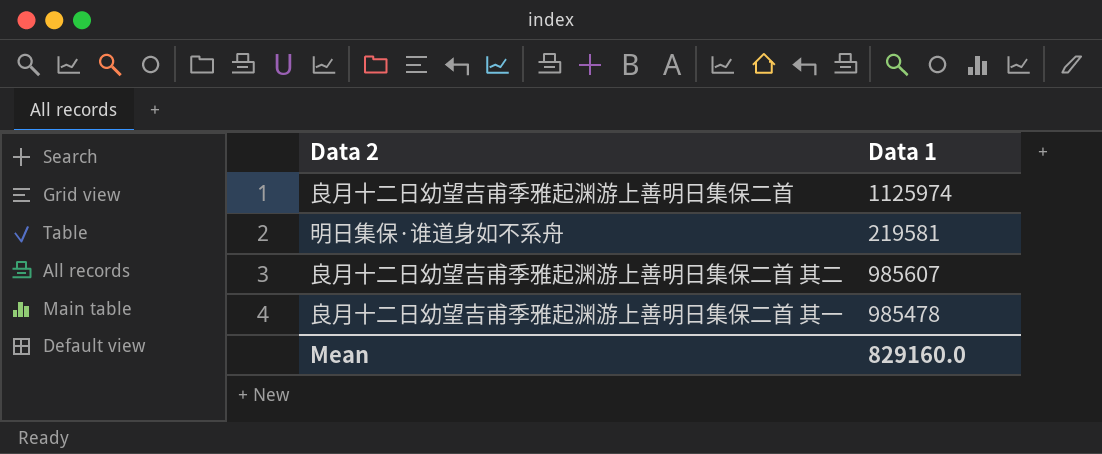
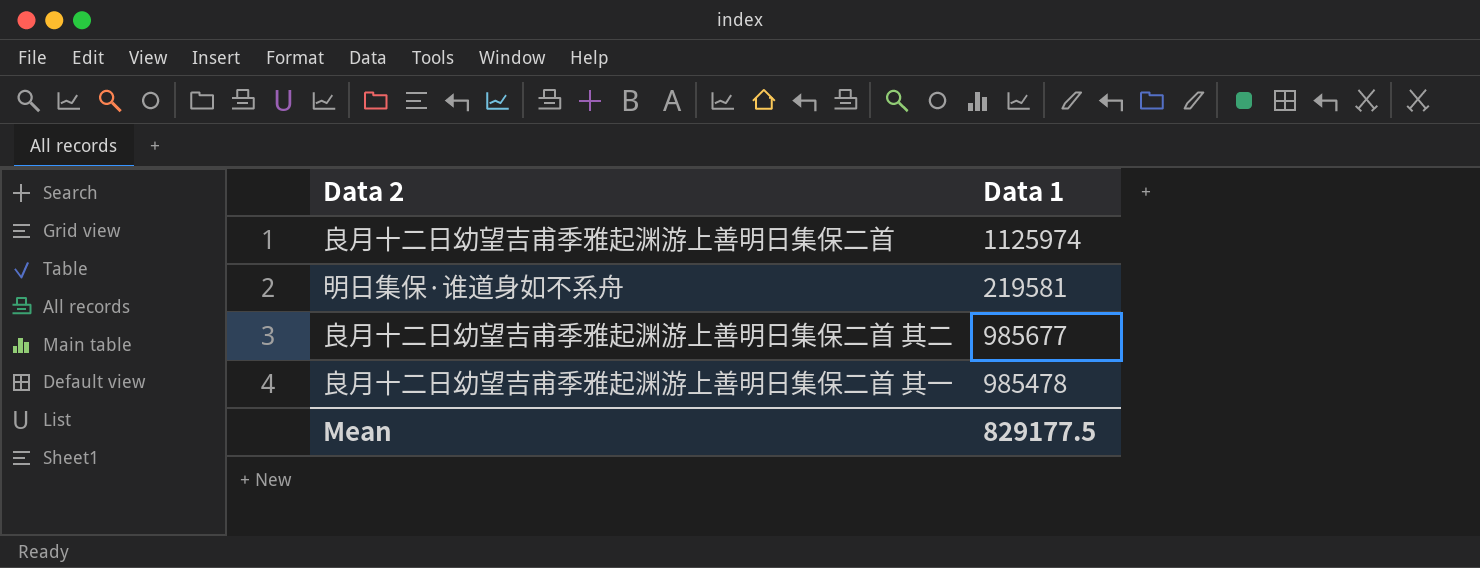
良月十二日幼望吉甫季雅起渊游上善明日集保二首 其二 | Data 1: 985607 -> 985677
Mean | Data 1: 829160.0 -> 829177.5

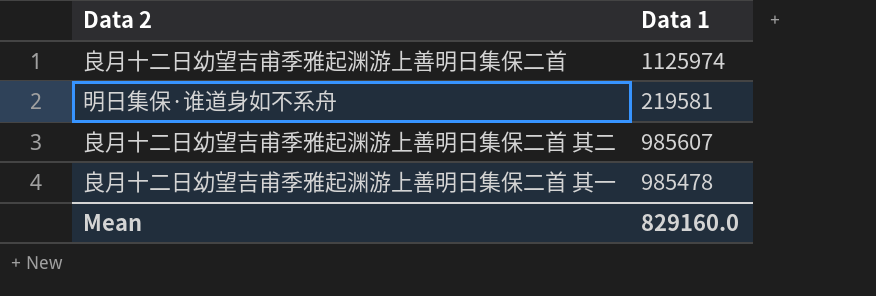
良月十二日幼望吉甫季雅起渊游上善明日集保二首 其二 | Data 1: 985677 -> 985607
Mean | Data 1: 829177.5 -> 829160.0

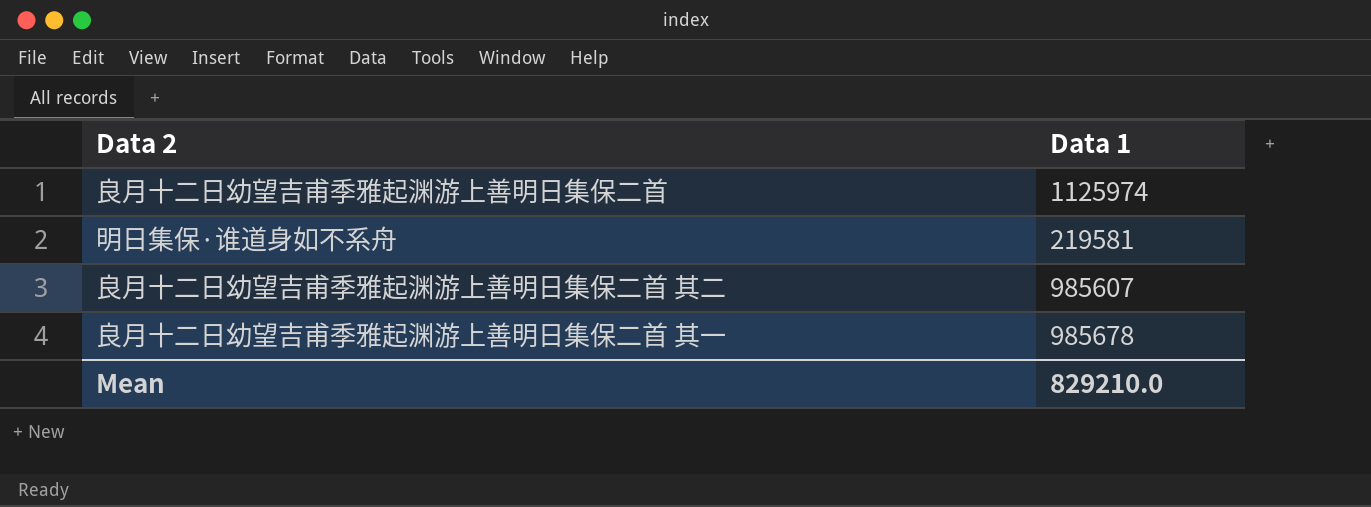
良月十二日幼望吉甫季雅起渊游上善明日集保二首 其一 | Data 1: 985478 -> 985678
Mean | Data 1: 829160.0 -> 829210.0

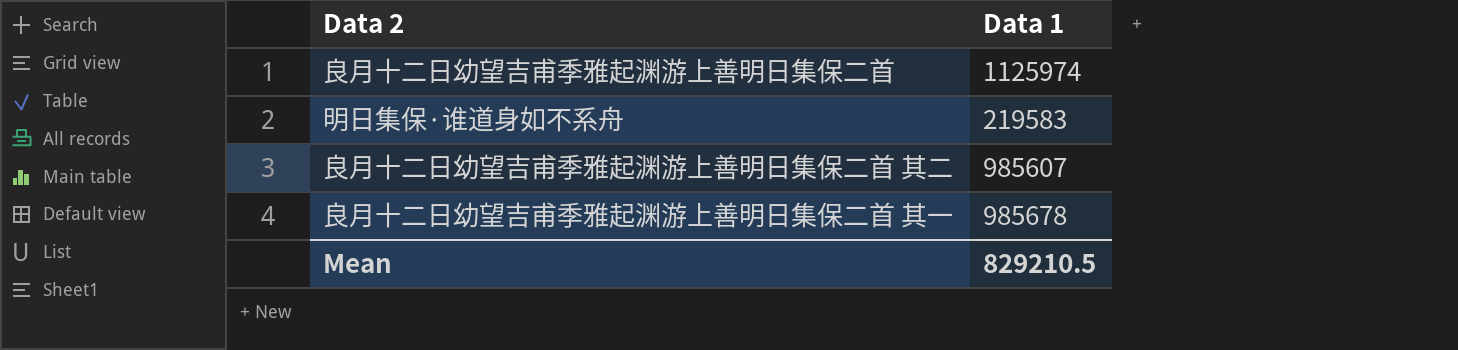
明日集保·谁道身如不系舟 | Data 1: 219581 -> 219583
Mean | Data 1: 829210.0 -> 829210.5

